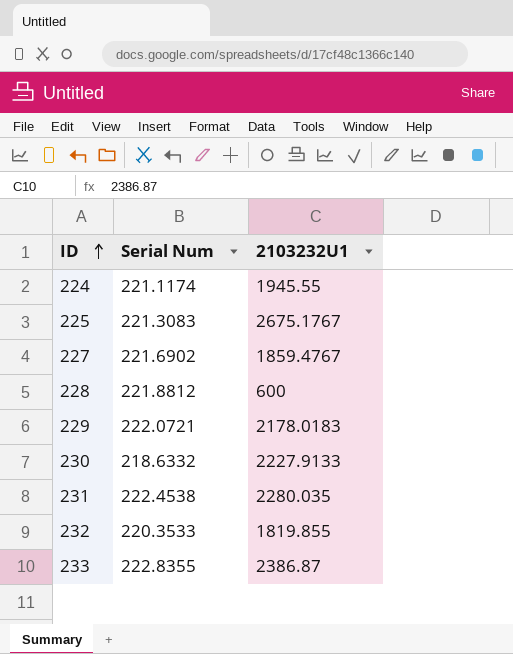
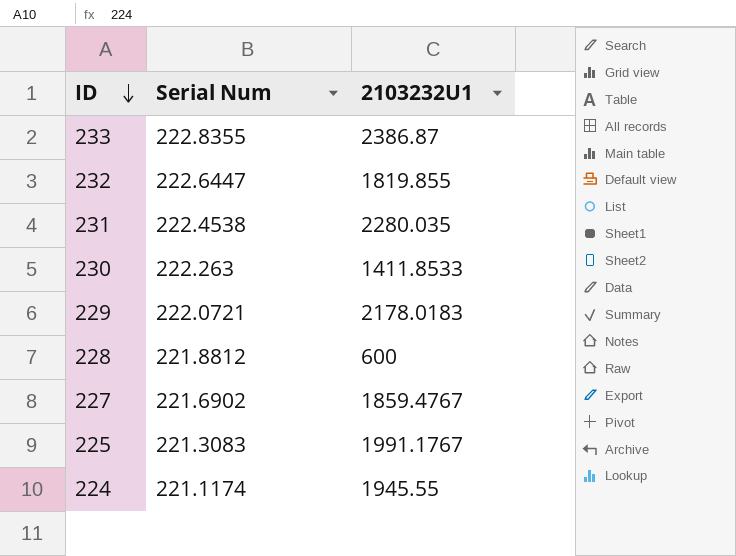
row order: ID ascending -> ID descending
232 | Serial Num: 220.3533 -> 222.6447
230 | Serial Num: 218.6332 -> 222.263
230 | 2103232U1: 2227.9133 -> 1411.8533
225 | 2103232U1: 2675.1767 -> 1991.1767

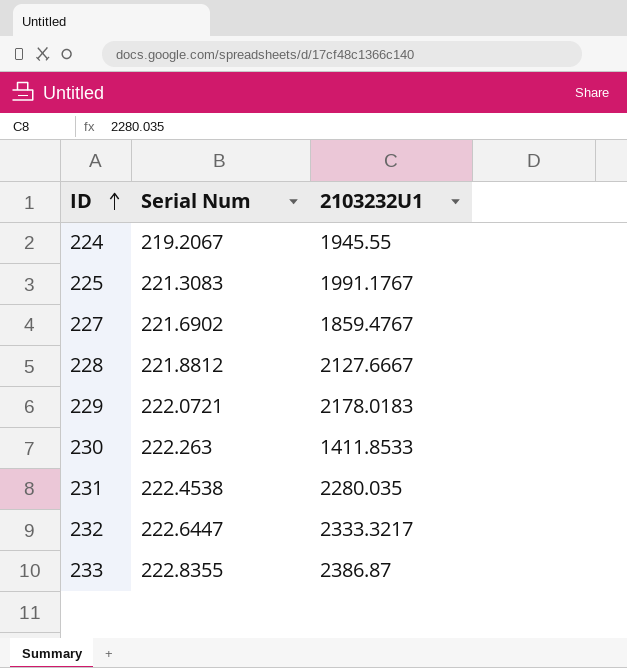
row order: ID descending -> ID ascending
224 | Serial Num: 221.1174 -> 219.2067
228 | 2103232U1: 600 -> 2127.6667
232 | 2103232U1: 1819.855 -> 2333.3217

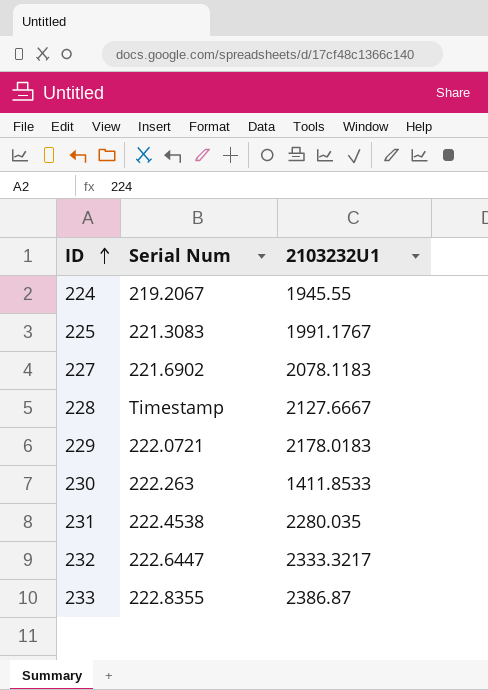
227 | 2103232U1: 1859.4767 -> 2078.1183
228 | Serial Num: 221.8812 -> Timestamp

